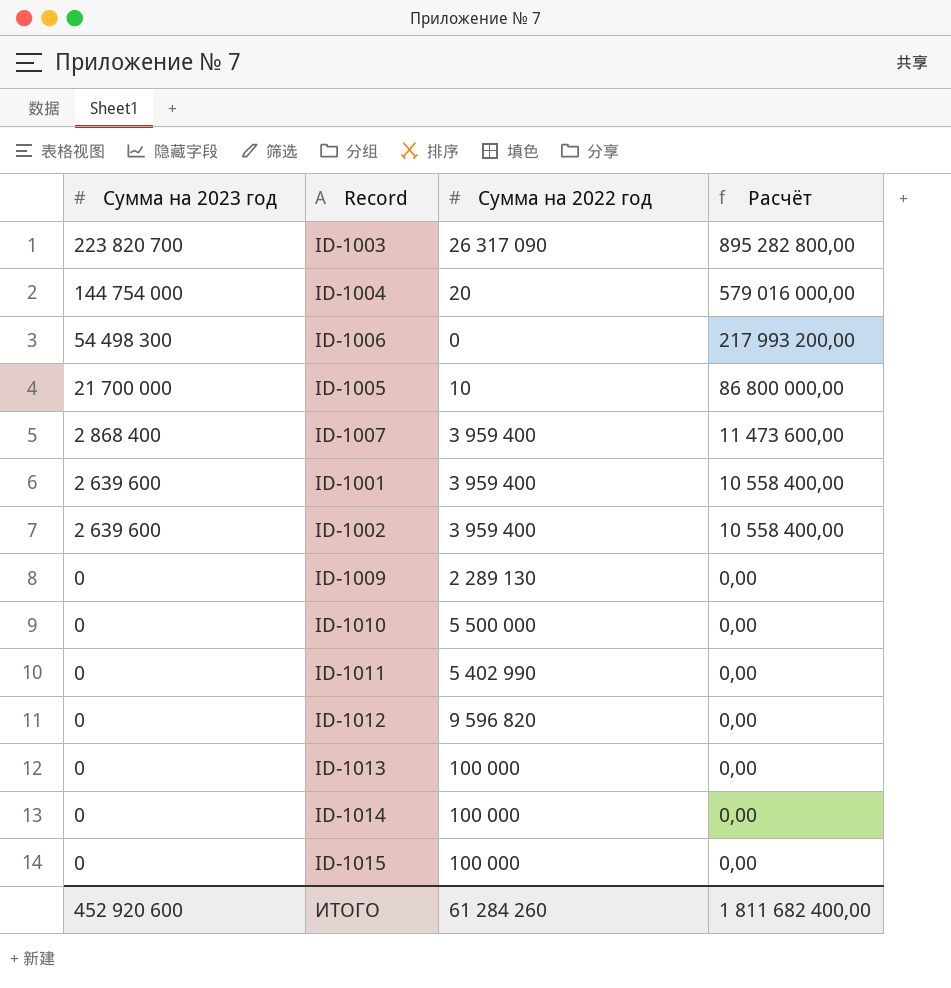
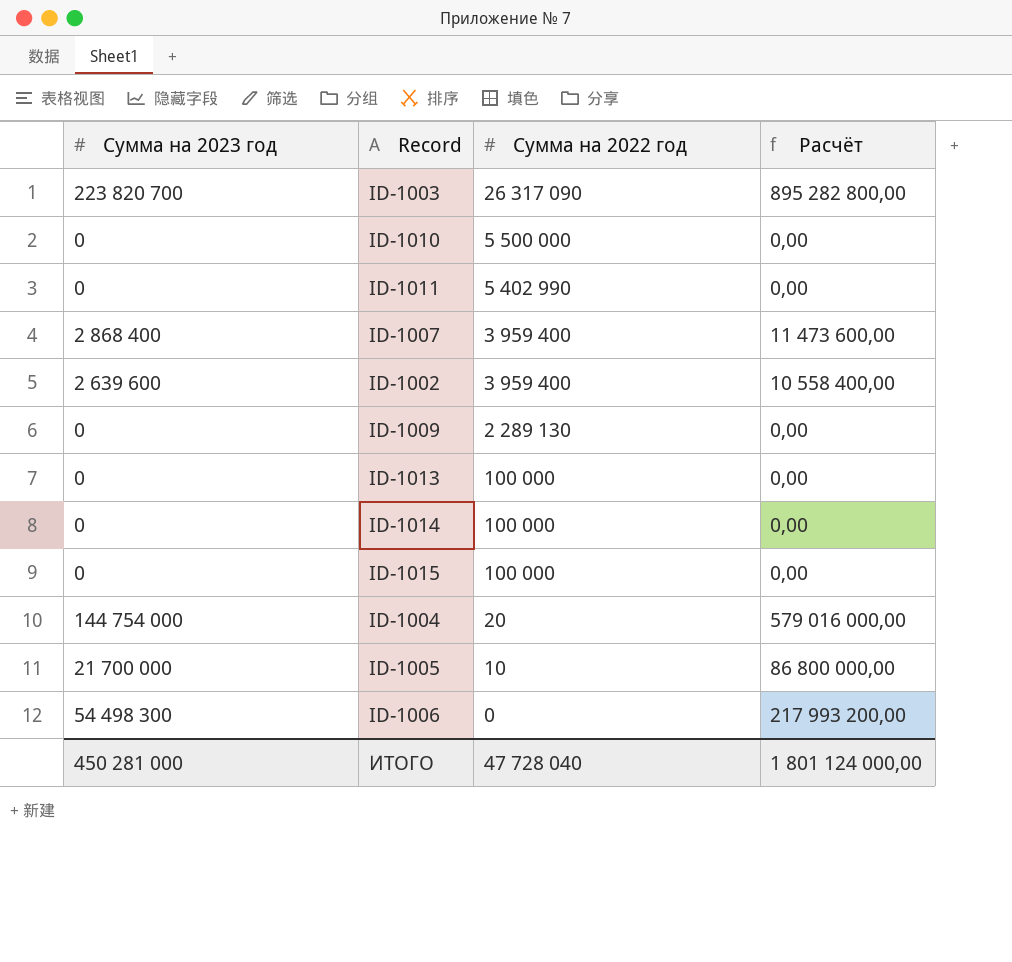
row order: Сумма на 2023 год descending -> Сумма на 2022 год descending
row ID-1001: 2 639 600 | 3 959 400 | 10 558 400,00 -> none
row ID-1012: 0 | 9 596 820 | 0,00 -> none
ИТОГО | Сумма на 2023 год: 452 920 600 -> 450 281 000
ИТОГО | Сумма на 2022 год: 61 284 260 -> 47 728 040
ИТОГО | Расчёт: 1 811 682 400,00 -> 1 801 124 000,00

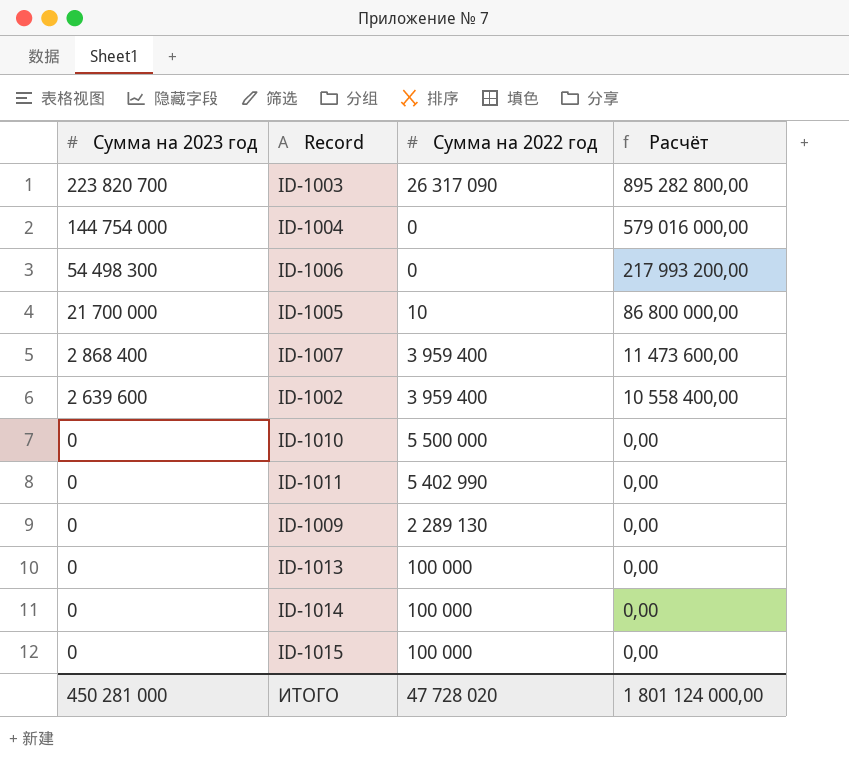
row order: Сумма на 2022 год descending -> Сумма на 2023 год descending
ID-1004 | Сумма на 2022 год: 20 -> 0
ИТОГО | Сумма на 2022 год: 47 728 040 -> 47 728 020

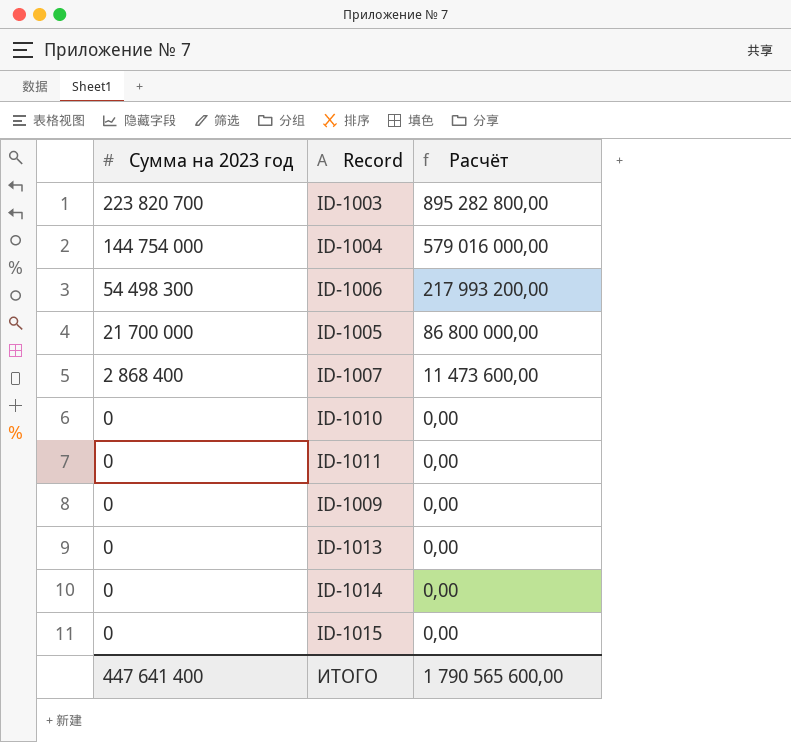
column Сумма на 2022 год | position: 3 -> none
row ID-1002: 2 639 600 | 3 959 400 | 10 558 400,00 -> none
ИТОГО | Сумма на 2023 год: 450 281 000 -> 447 641 400
ИТОГО | Расчёт: 1 801 124 000,00 -> 1 790 565 600,00

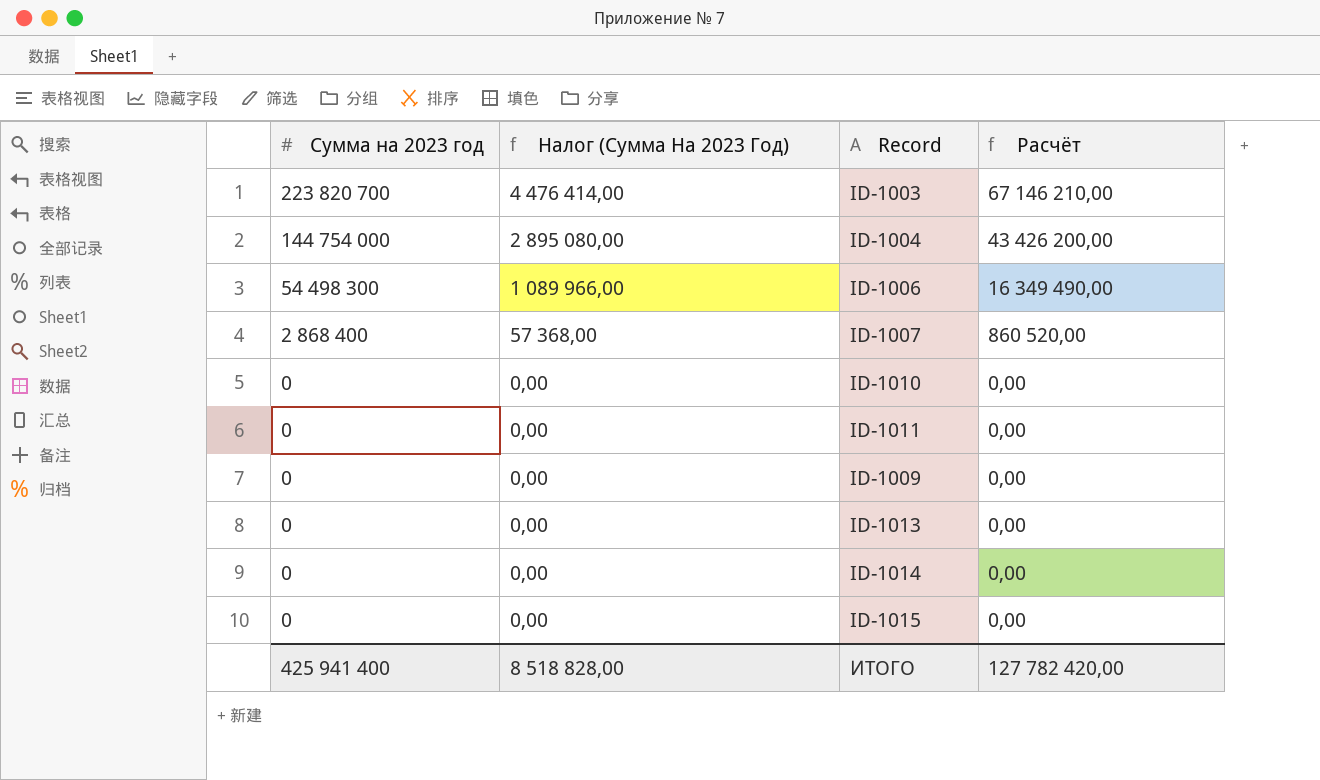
column Налог (Сумма На 2023 Год) | formula: none -> [Сумма на 2023 год] * 0,02
column Расчёт | formula: [Сумма на 2023 год] * 4 -> [Сумма на 2023 год] * 0,3
row ID-1005: 21 700 000 | 86 800 000,00 -> none
ИТОГО | Сумма на 2023 год: 447 641 400 -> 425 941 400
ИТОГО | Расчёт: 1 790 565 600,00 -> 127 782 420,00

